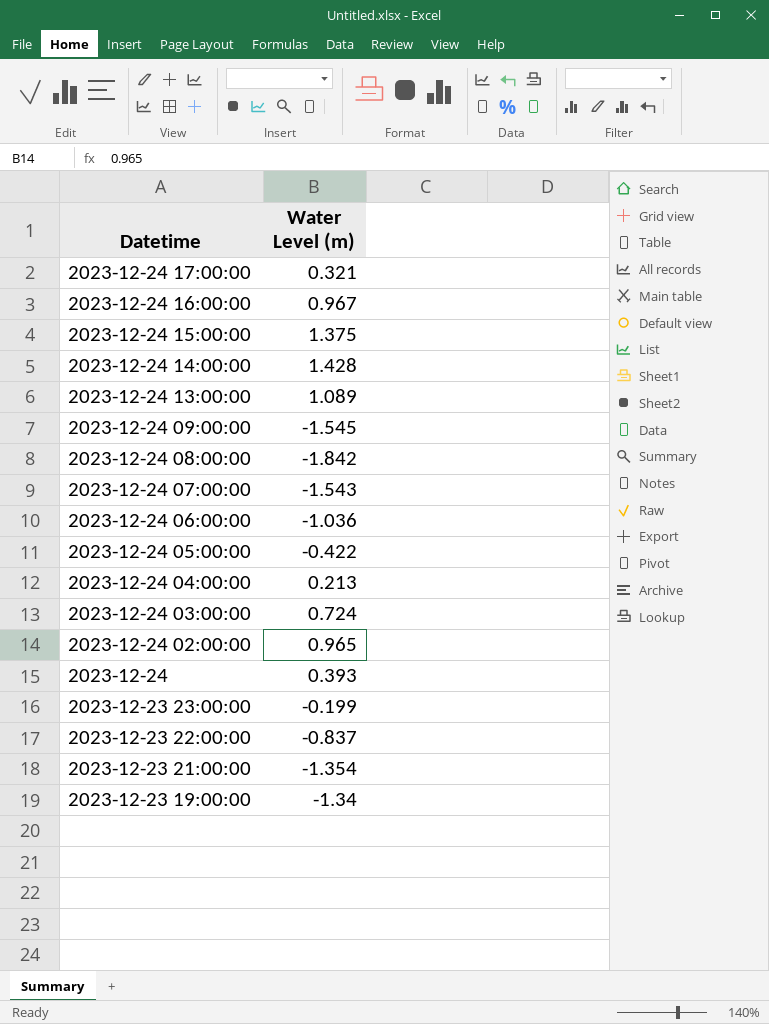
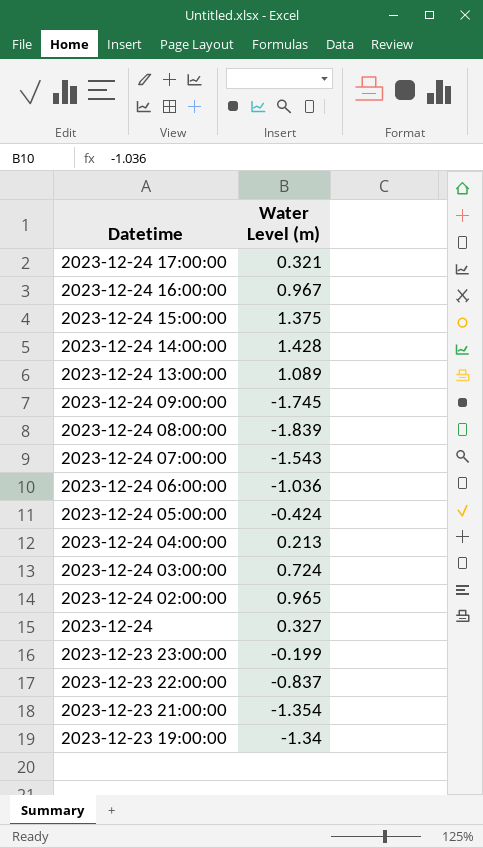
2023-12-24 09:00:00 | Water Level (m): -1.545 -> -1.745
2023-12-24 08:00:00 | Water Level (m): -1.842 -> -1.839
2023-12-24 05:00:00 | Water Level (m): -0.422 -> -0.424
2023-12-24 | Water Level (m): 0.393 -> 0.327

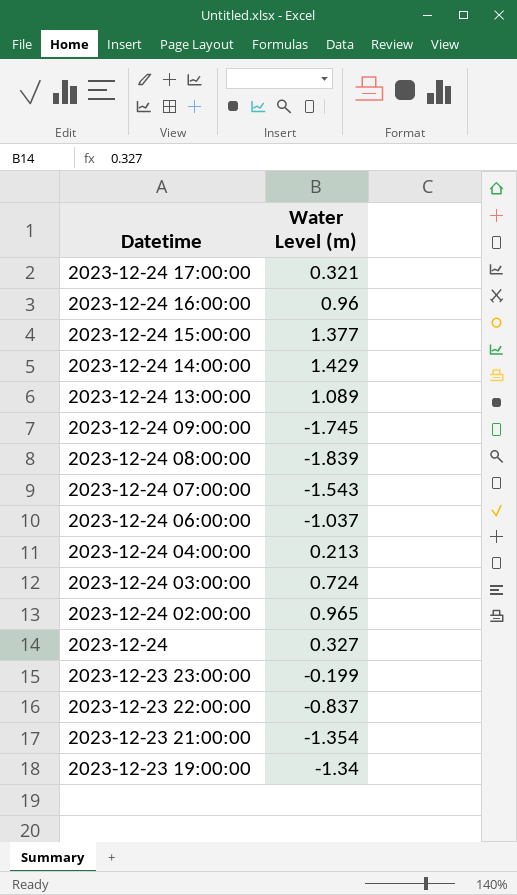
row 2023-12-24 05:00:00: -0.424 -> none
2023-12-24 16:00:00 | Water Level (m): 0.967 -> 0.96
2023-12-24 15:00:00 | Water Level (m): 1.375 -> 1.377
2023-12-24 14:00:00 | Water Level (m): 1.428 -> 1.429
2023-12-24 06:00:00 | Water Level (m): -1.036 -> -1.037

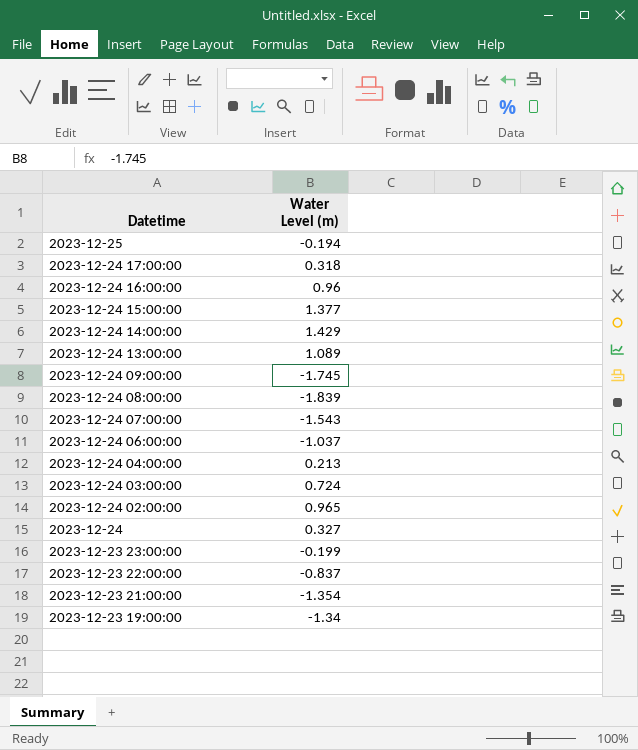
row 2023-12-25: none -> -0.194
2023-12-24 17:00:00 | Water Level (m): 0.321 -> 0.318

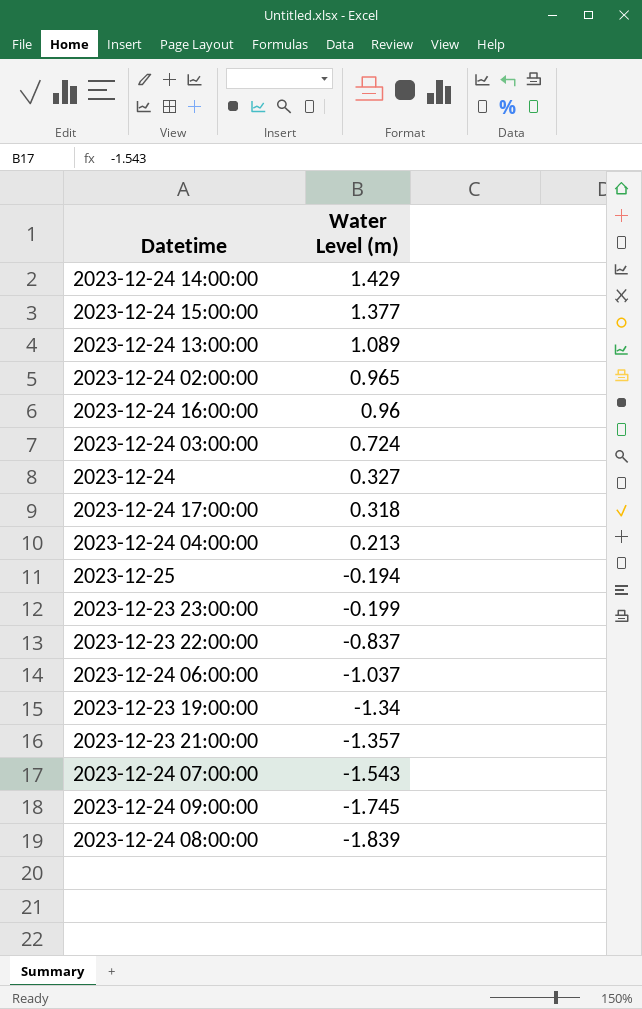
row order: Datetime descending -> Water Level (m) descending
2023-12-23 21:00:00 | Water Level (m): -1.354 -> -1.357

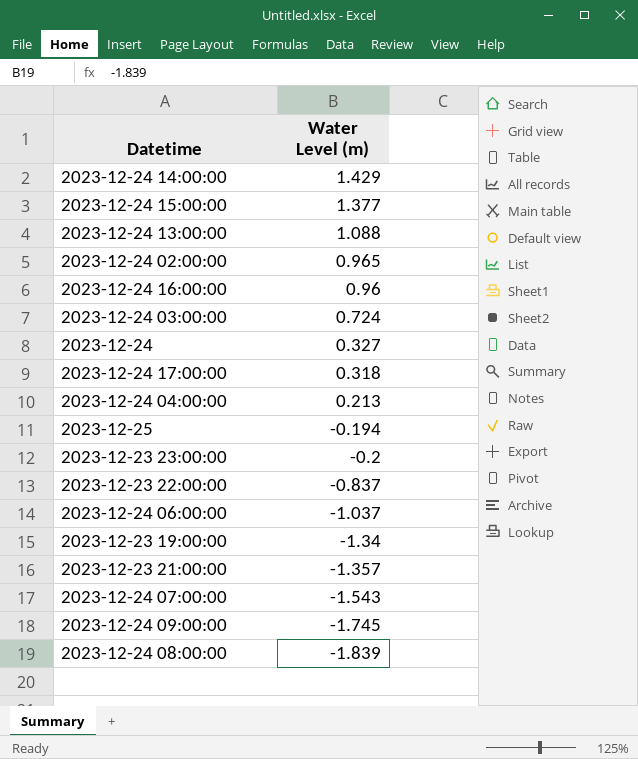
2023-12-24 13:00:00 | Water Level (m): 1.089 -> 1.088
2023-12-23 23:00:00 | Water Level (m): -0.199 -> -0.2

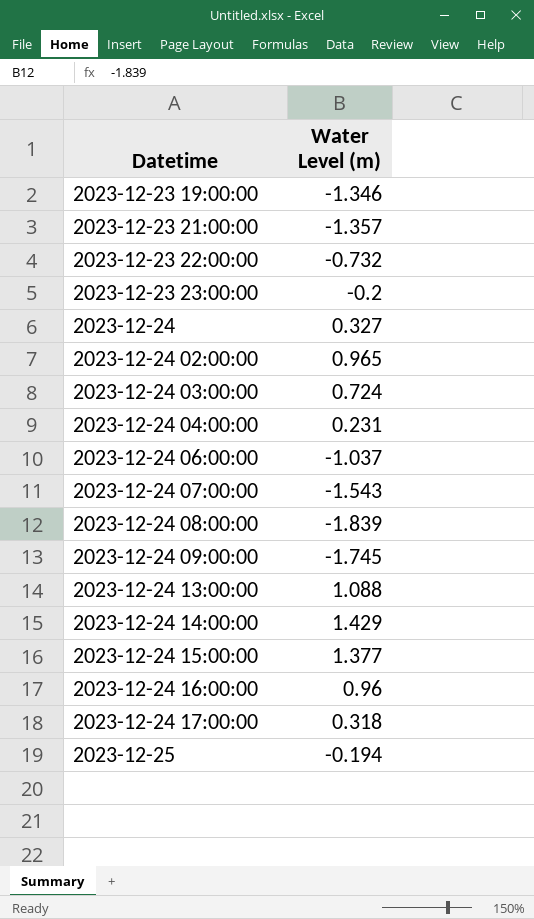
row order: Water Level (m) descending -> Datetime ascending
2023-12-23 19:00:00 | Water Level (m): -1.34 -> -1.346
2023-12-23 22:00:00 | Water Level (m): -0.837 -> -0.732
2023-12-24 04:00:00 | Water Level (m): 0.213 -> 0.231

